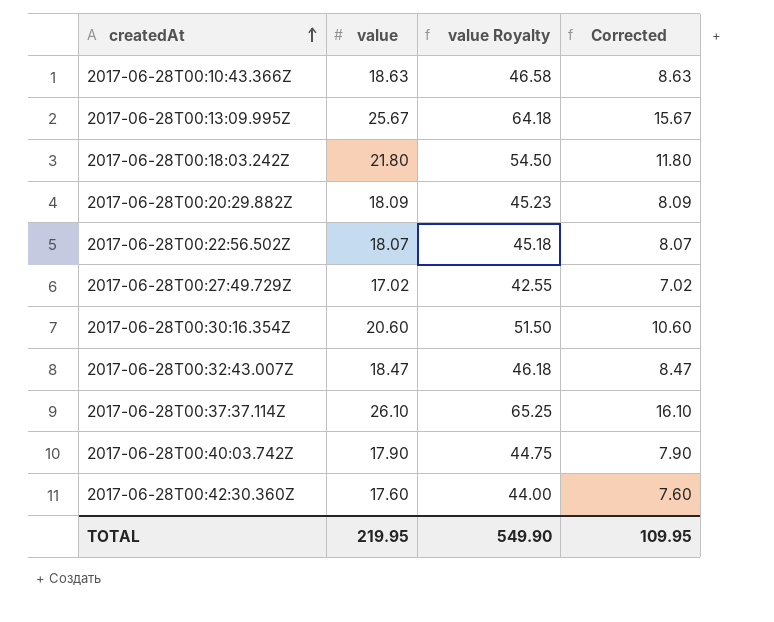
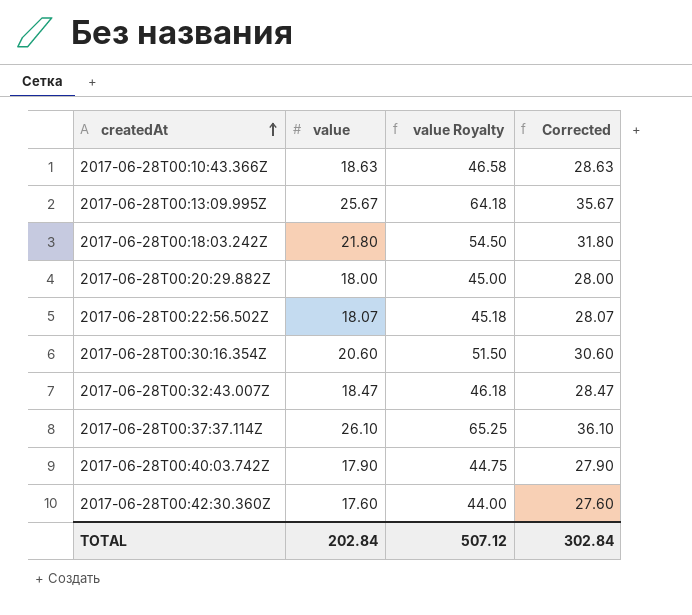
column Corrected | formula: [value] - 10 -> [value] + 10
row 2017-06-28T00:27:49.729Z: 17.02 | 42.55 | 7.02 -> none
2017-06-28T00:20:29.882Z | value: 18.09 -> 18.00
2017-06-28T00:20:29.882Z | value Royalty: 45.23 -> 45.00
TOTAL | value: 219.95 -> 202.84
TOTAL | value Royalty: 549.90 -> 507.12
TOTAL | Corrected: 109.95 -> 302.84

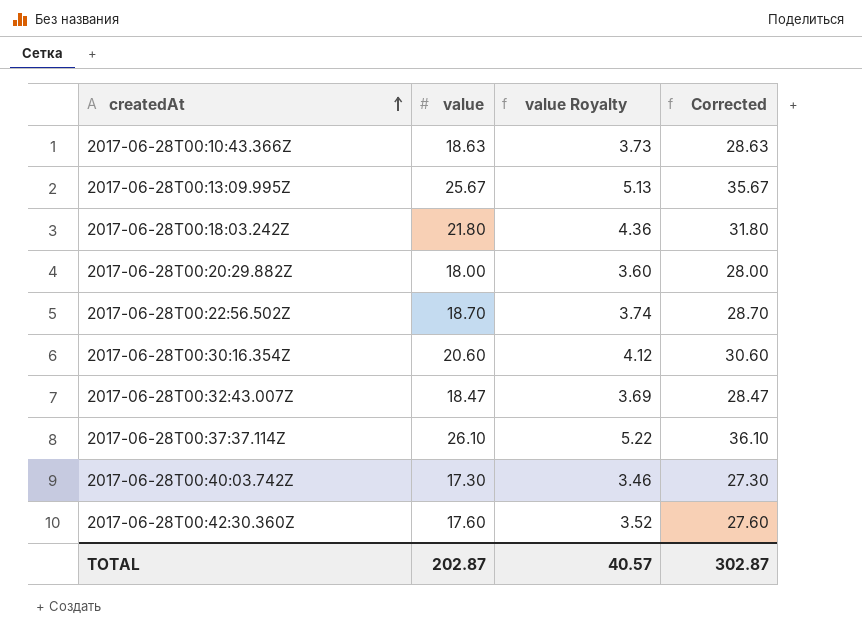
column value Royalty | formula: [value] * 2.5 -> [value] * 0.2
2017-06-28T00:22:56.502Z | value: 18.07 -> 18.70
2017-06-28T00:22:56.502Z | Corrected: 28.07 -> 28.70
2017-06-28T00:40:03.742Z | value: 17.90 -> 17.30
2017-06-28T00:40:03.742Z | Corrected: 27.90 -> 27.30
TOTAL | value: 202.84 -> 202.87
TOTAL | value Royalty: 507.12 -> 40.57
TOTAL | Corrected: 302.84 -> 302.87

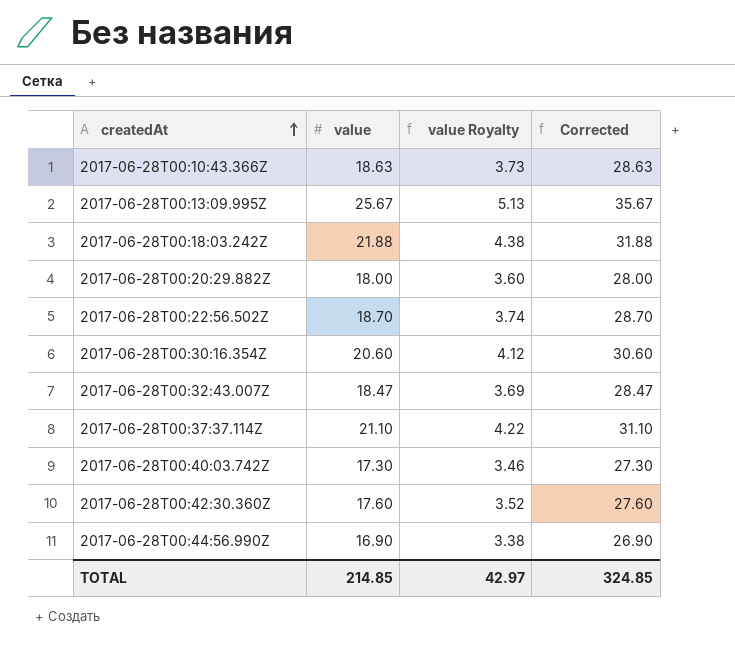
2017-06-28T00:18:03.242Z | value: 21.80 -> 21.88
2017-06-28T00:18:03.242Z | value Royalty: 4.36 -> 4.38
2017-06-28T00:18:03.242Z | Corrected: 31.80 -> 31.88
2017-06-28T00:37:37.114Z | value: 26.10 -> 21.10
2017-06-28T00:37:37.114Z | value Royalty: 5.22 -> 4.22
2017-06-28T00:37:37.114Z | Corrected: 36.10 -> 31.10
row 2017-06-28T00:44:56.990Z: none -> 16.90 | 3.38 | 26.90
TOTAL | value: 202.87 -> 214.85
TOTAL | value Royalty: 40.57 -> 42.97
TOTAL | Corrected: 302.87 -> 324.85

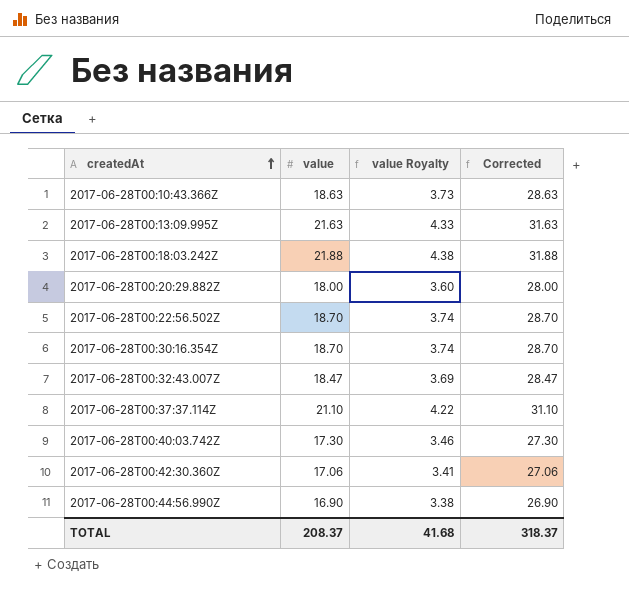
2017-06-28T00:13:09.995Z | value: 25.67 -> 21.63
2017-06-28T00:13:09.995Z | value Royalty: 5.13 -> 4.33
2017-06-28T00:13:09.995Z | Corrected: 35.67 -> 31.63
2017-06-28T00:30:16.354Z | value: 20.60 -> 18.70
2017-06-28T00:30:16.354Z | value Royalty: 4.12 -> 3.74
2017-06-28T00:30:16.354Z | Corrected: 30.60 -> 28.70
2017-06-28T00:42:30.360Z | value: 17.60 -> 17.06
2017-06-28T00:42:30.360Z | value Royalty: 3.52 -> 3.41
2017-06-28T00:42:30.360Z | Corrected: 27.60 -> 27.06
TOTAL | value: 214.85 -> 208.37
TOTAL | value Royalty: 42.97 -> 41.68
TOTAL | Corrected: 324.85 -> 318.37

